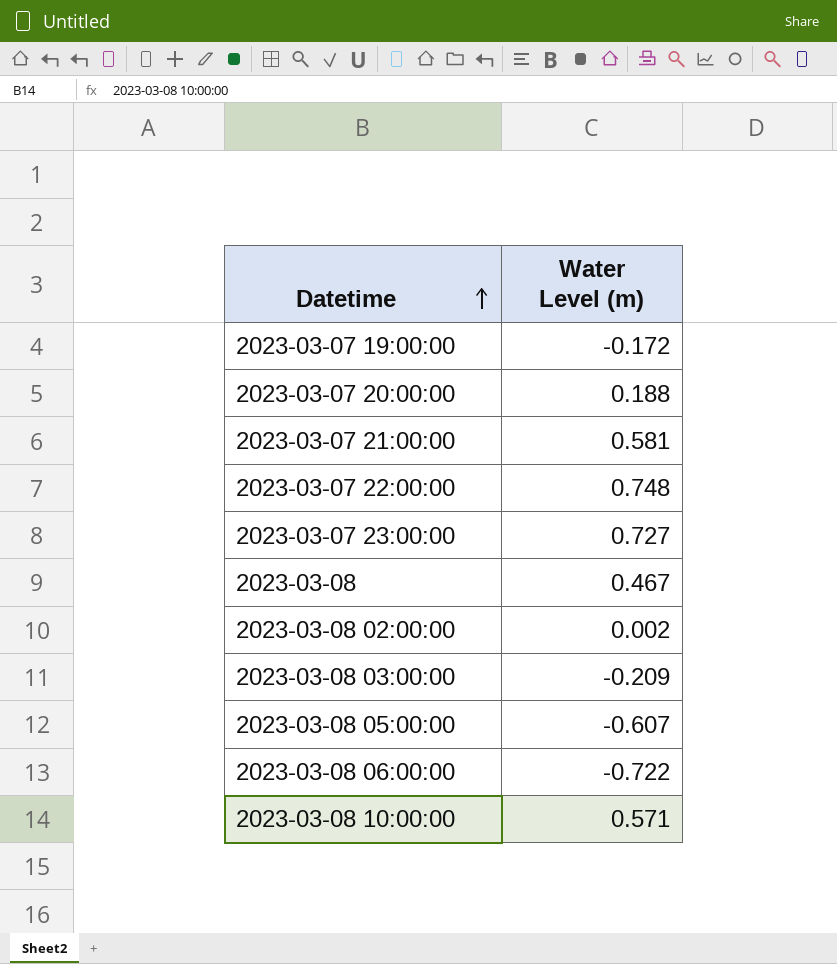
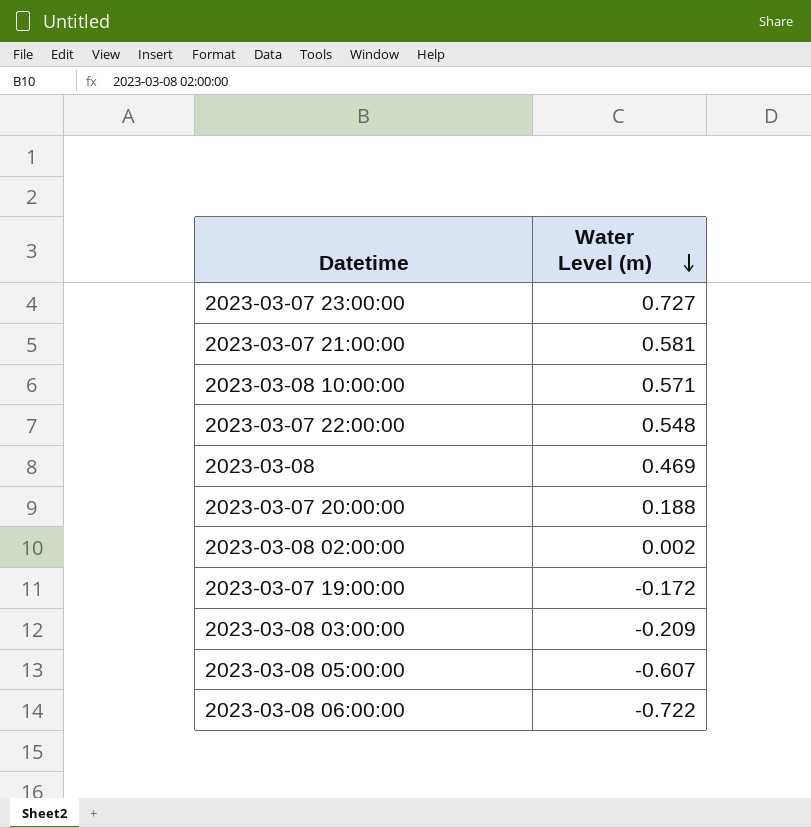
row order: Datetime ascending -> Water Level (m) descending
2023-03-07 22:00:00 | Water Level (m): 0.748 -> 0.548
2023-03-08 | Water Level (m): 0.467 -> 0.469

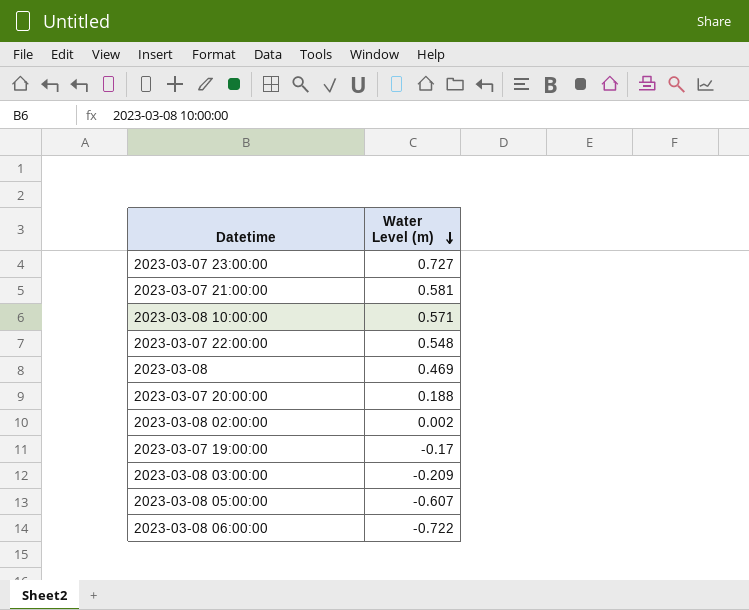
2023-03-07 19:00:00 | Water Level (m): -0.172 -> -0.17

